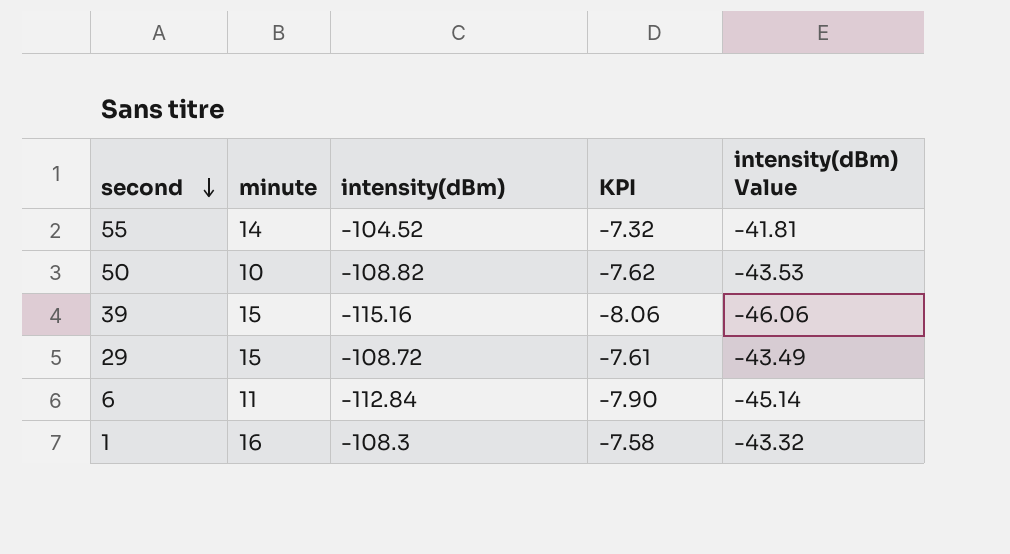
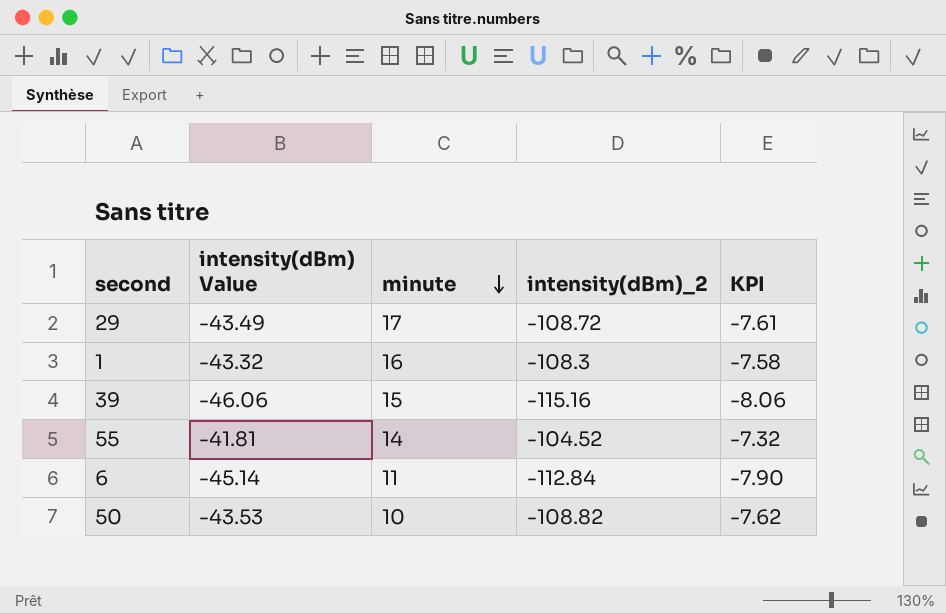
row order: second descending -> minute descending
column intensity(dBm) Value | position: 5 -> 2
column name: intensity(dBm) -> intensity(dBm)_2
29 | minute: 15 -> 17

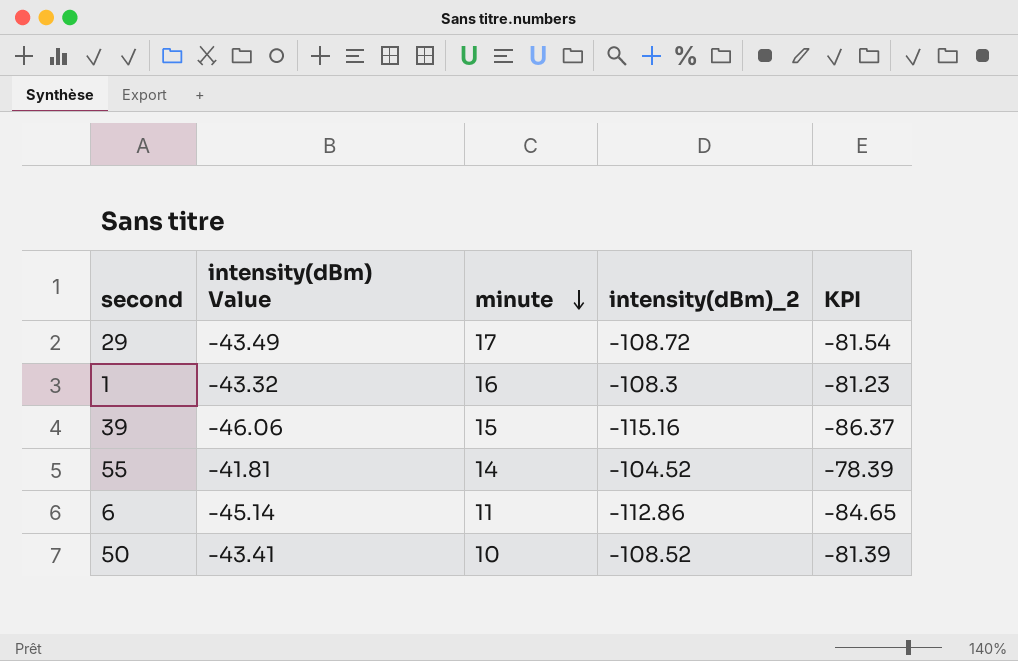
column KPI | formula: [intensity(dBm)_2] * 0.07 -> [intensity(dBm)_2] * 0.75
6 | intensity(dBm)_2: -112.84 -> -112.86
50 | intensity(dBm) Value: -43.53 -> -43.41
50 | intensity(dBm)_2: -108.82 -> -108.52

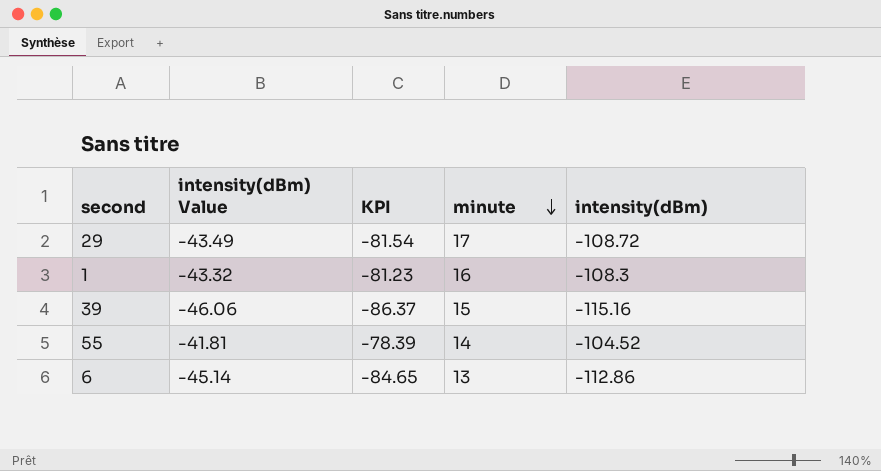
column KPI | position: 5 -> 3
column name: intensity(dBm)_2 -> intensity(dBm)
row 50: -43.41 | 10 | -108.52 | -81.39 -> none
6 | minute: 11 -> 13

